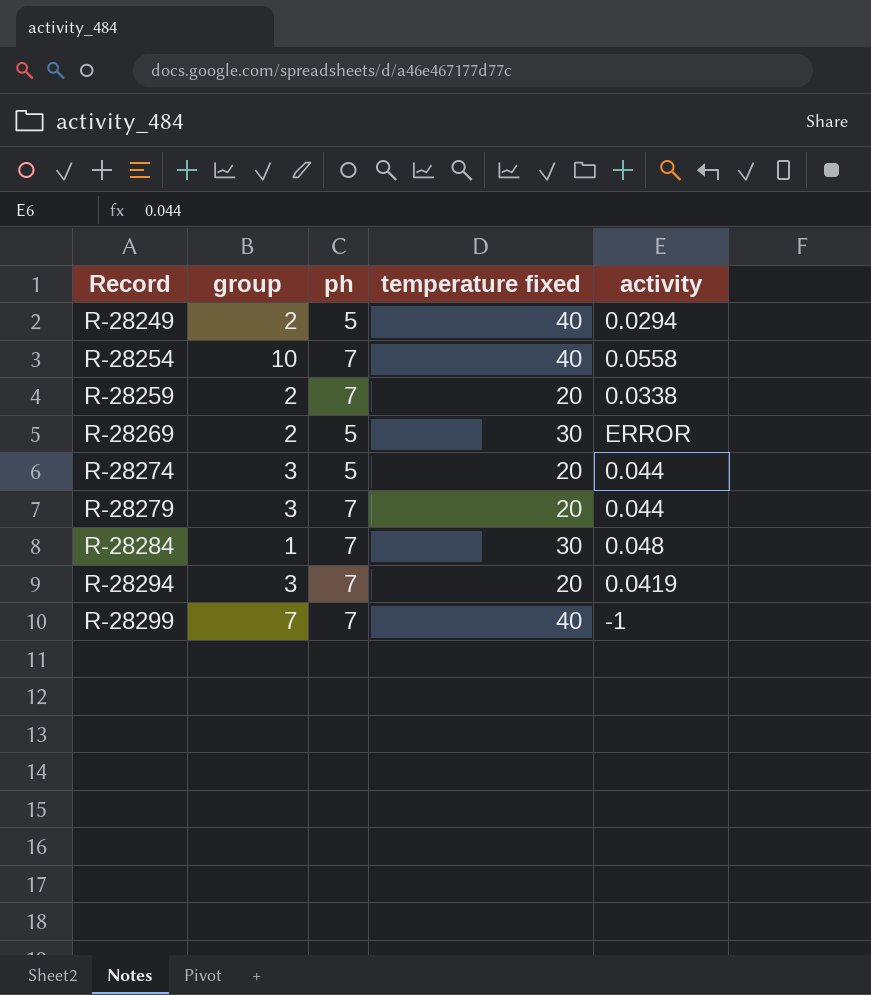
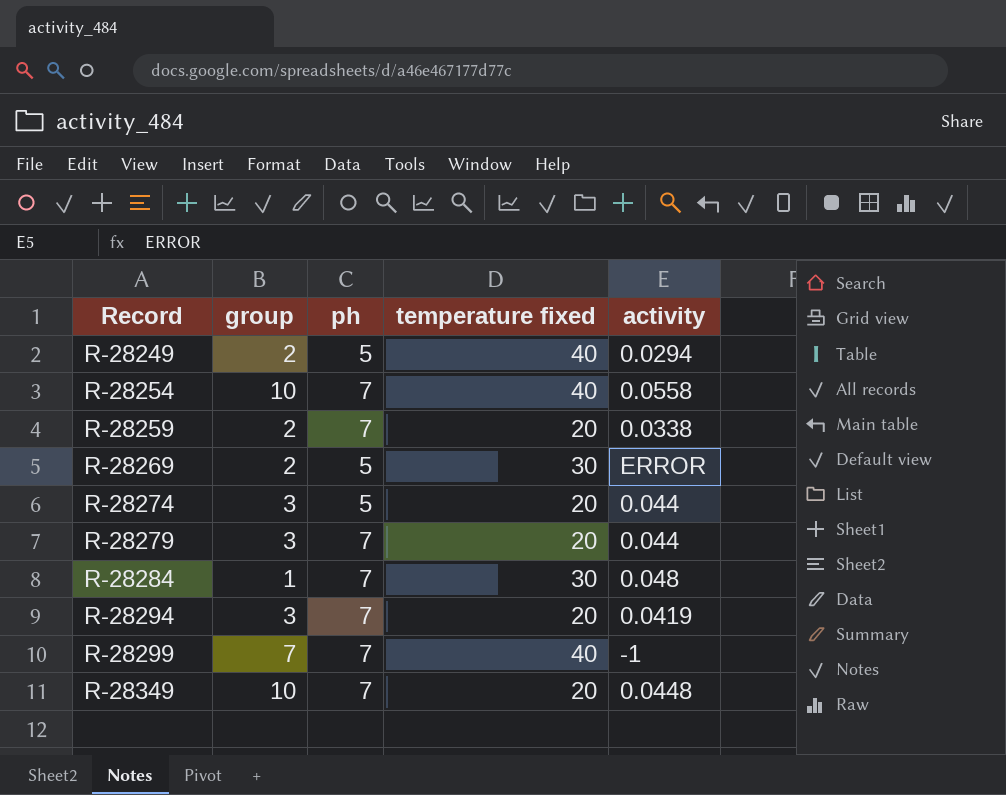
row R-28349: none -> 10 | 7 | 20 | 0.0448

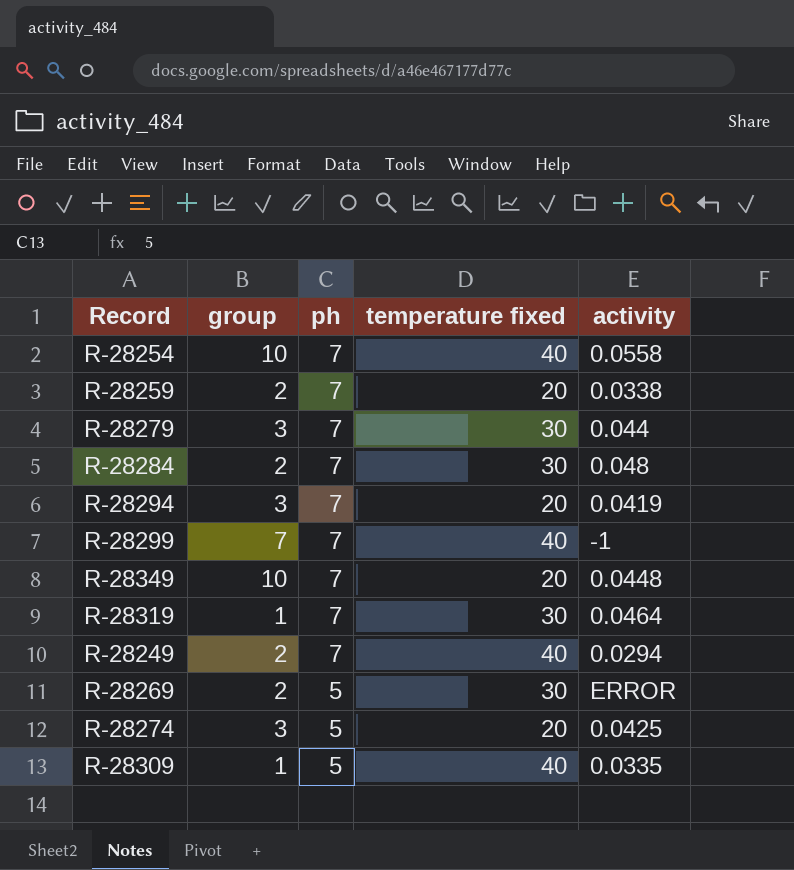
row order: Record ascending -> ph descending
R-28279 | temperature fixed: 20 -> 30
R-28284 | group: 1 -> 2
row R-28319: none -> 1 | 7 | 30 | 0.0464
R-28249 | ph: 5 -> 7
R-28274 | activity: 0.044 -> 0.0425
row R-28309: none -> 1 | 5 | 40 | 0.0335

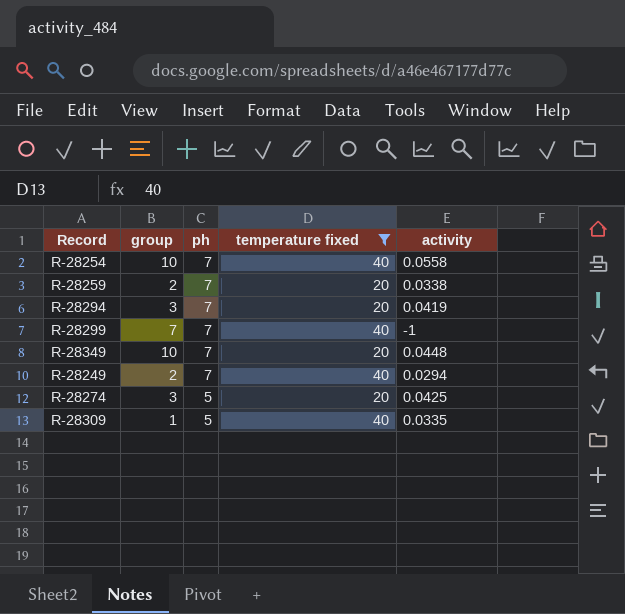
filter: none -> temperature fixed != 30

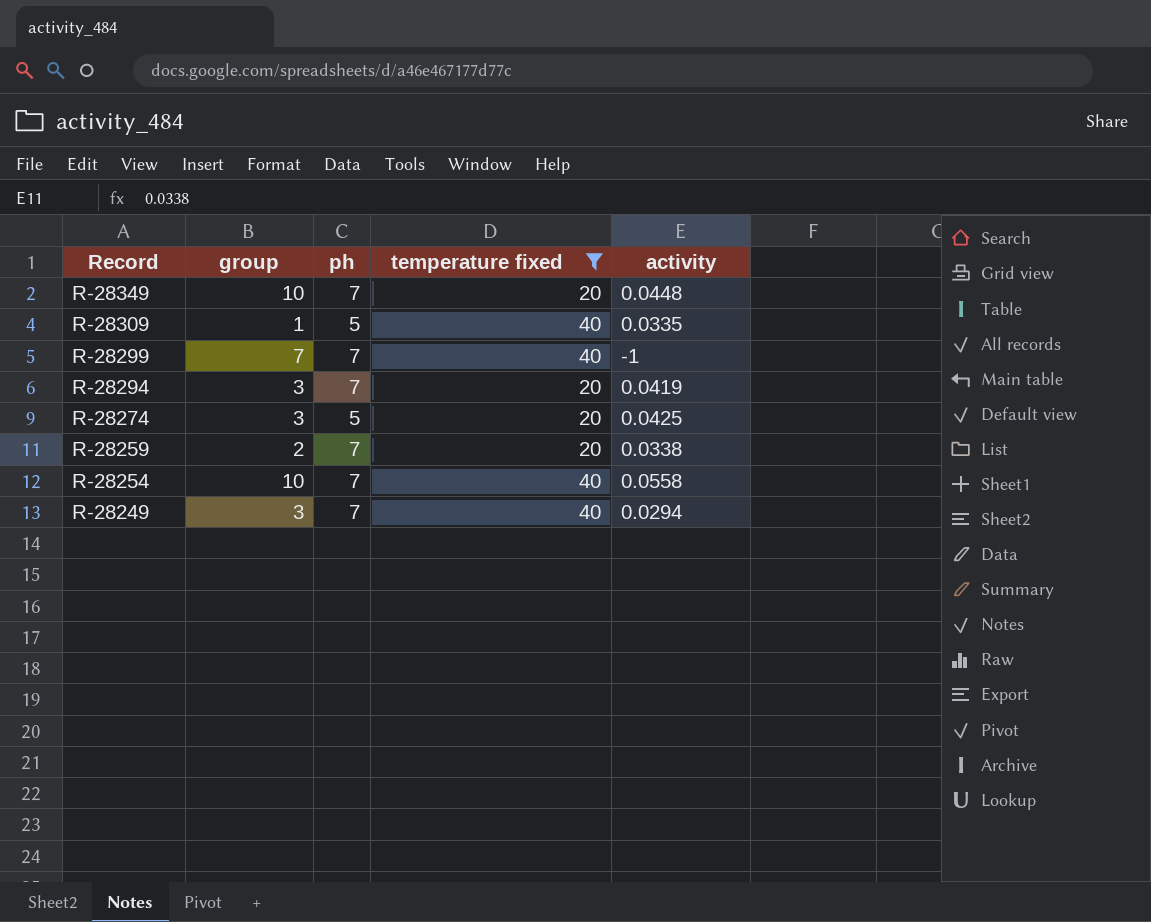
row order: ph descending -> Record descending
R-28249 | group: 2 -> 3

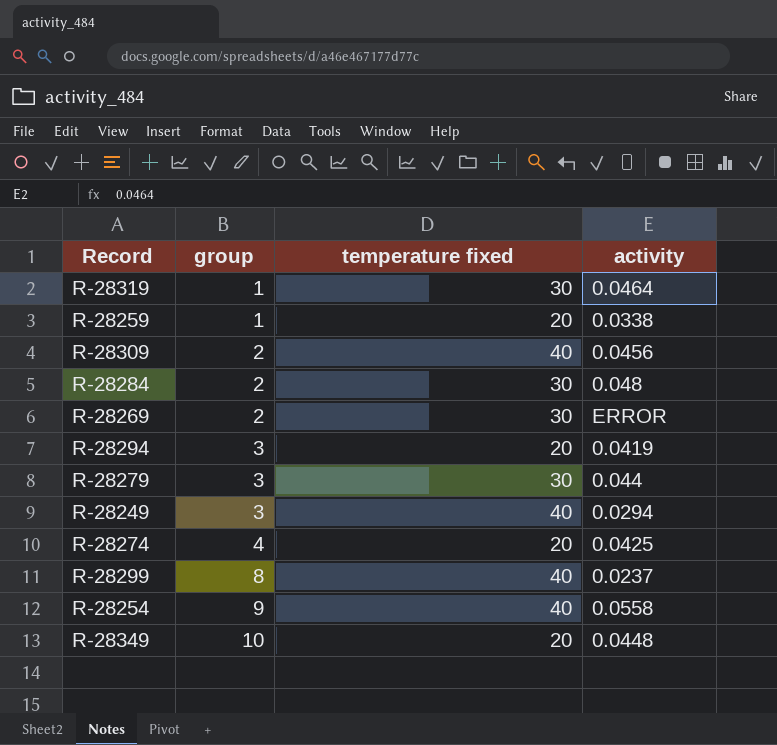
filter: temperature fixed != 30 -> none
row order: Record descending -> group ascending
column ph | position: 3 -> none
R-28259 | group: 2 -> 1
R-28309 | group: 1 -> 2
R-28309 | activity: 0.0335 -> 0.0456
R-28274 | group: 3 -> 4
R-28299 | group: 7 -> 8
R-28299 | activity: -1 -> 0.0237
R-28254 | group: 10 -> 9

